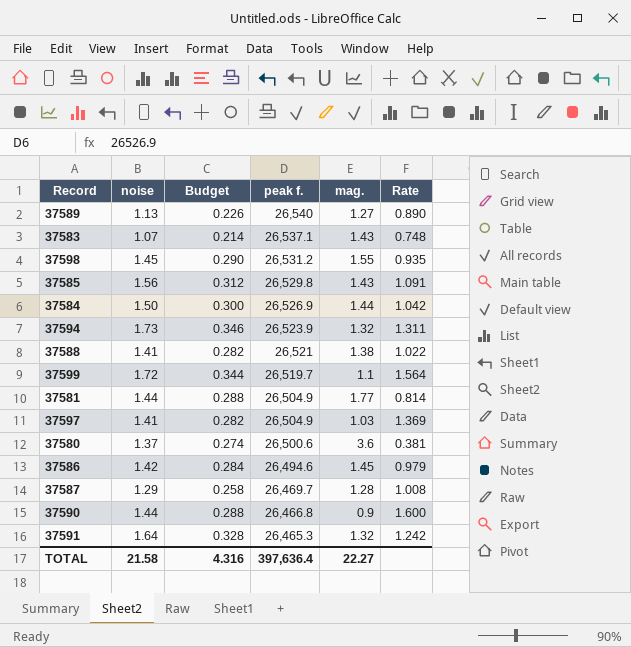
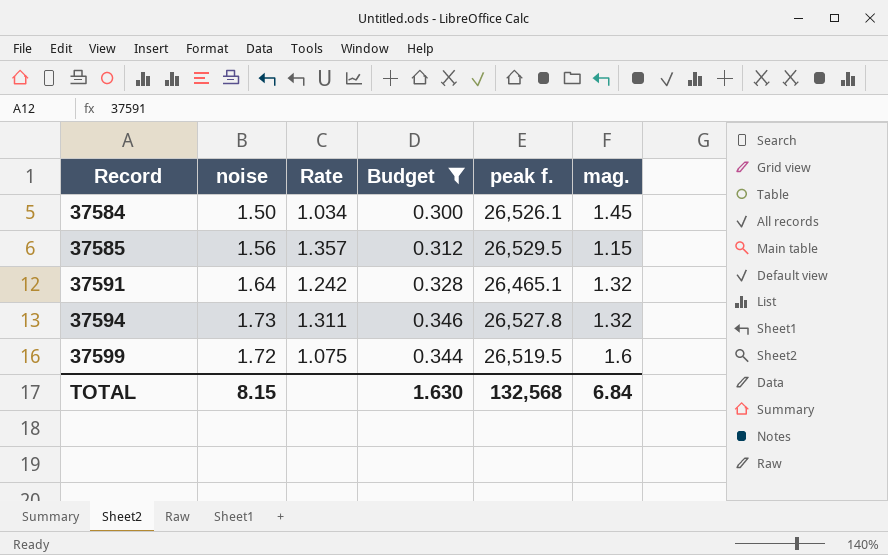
filter: none -> Budget >= 0.300
row order: peak f. descending -> Record ascending
column Rate | position: 6 -> 3
37584 | Rate: 1.042 -> 1.034
37584 | peak f.: 26,526.9 -> 26,526.1
37584 | mag.: 1.44 -> 1.45
37585 | Rate: 1.091 -> 1.357
37585 | peak f.: 26,529.8 -> 26,529.5
37585 | mag.: 1.43 -> 1.15
37591 | peak f.: 26,465.3 -> 26,465.1
37594 | peak f.: 26,523.9 -> 26,527.8
37599 | Rate: 1.564 -> 1.075
37599 | peak f.: 26,519.7 -> 26,519.5
37599 | mag.: 1.1 -> 1.6
TOTAL | noise: 21.58 -> 8.15
TOTAL | Budget: 4.316 -> 1.630
TOTAL | peak f.: 397,636.4 -> 132,568
TOTAL | mag.: 22.27 -> 6.84

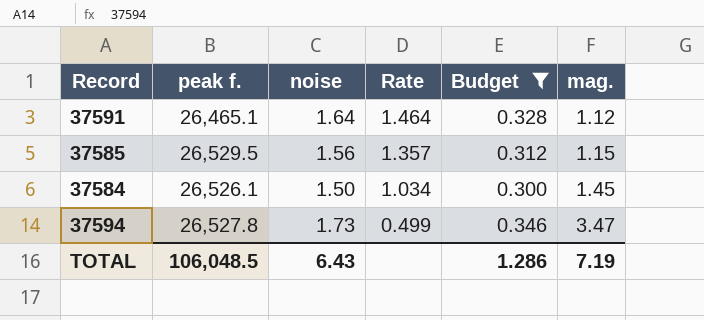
row order: Record ascending -> Rate descending
column peak f. | position: 5 -> 2
row 37599: 1.72 | 1.075 | 0.344 | 26,519.5 | 1.6 -> none
37591 | Rate: 1.242 -> 1.464
37591 | mag.: 1.32 -> 1.12
37594 | Rate: 1.311 -> 0.499
37594 | mag.: 1.32 -> 3.47
TOTAL | peak f.: 132,568 -> 106,048.5
TOTAL | noise: 8.15 -> 6.43
TOTAL | Budget: 1.630 -> 1.286
TOTAL | mag.: 6.84 -> 7.19

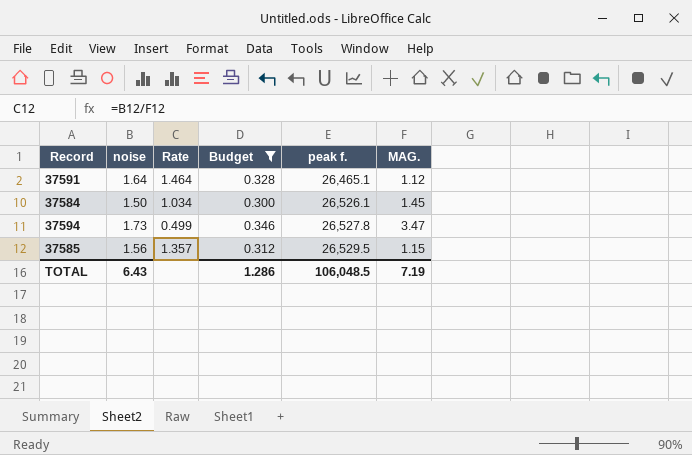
row order: Rate descending -> peak f. ascending
column peak f. | position: 2 -> 5
column name: mag. -> MAG.

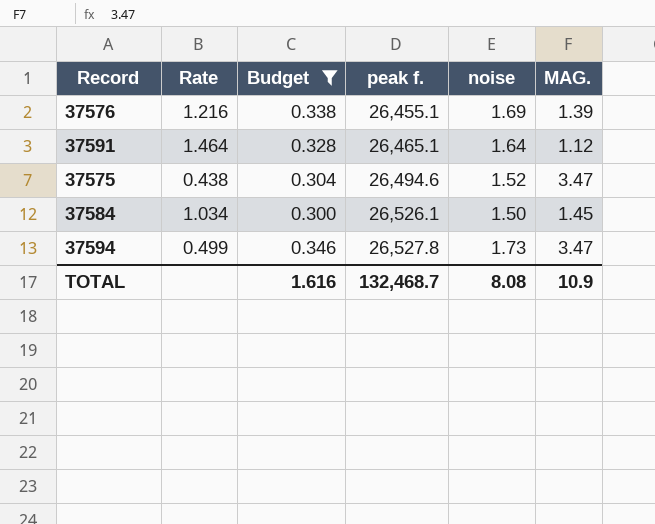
column noise | position: 2 -> 5
row 37585: 1.56 | 1.357 | 0.312 | 26,529.5 | 1.15 -> none
row 37576: none -> 1.216 | 0.338 | 26,455.1 | 1.69 | 1.39
row 37575: none -> 0.438 | 0.304 | 26,494.6 | 1.52 | 3.47
TOTAL | Budget: 1.286 -> 1.616
TOTAL | peak f.: 106,048.5 -> 132,468.7
TOTAL | noise: 6.43 -> 8.08
TOTAL | MAG.: 7.19 -> 10.9

